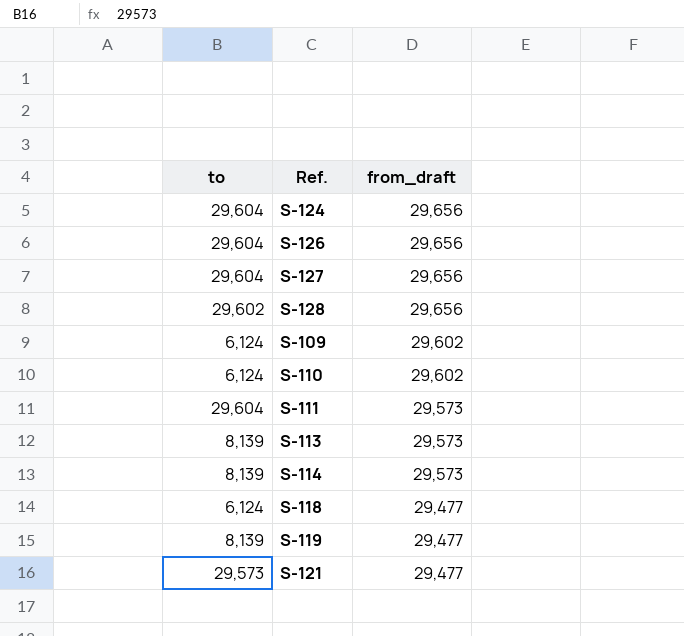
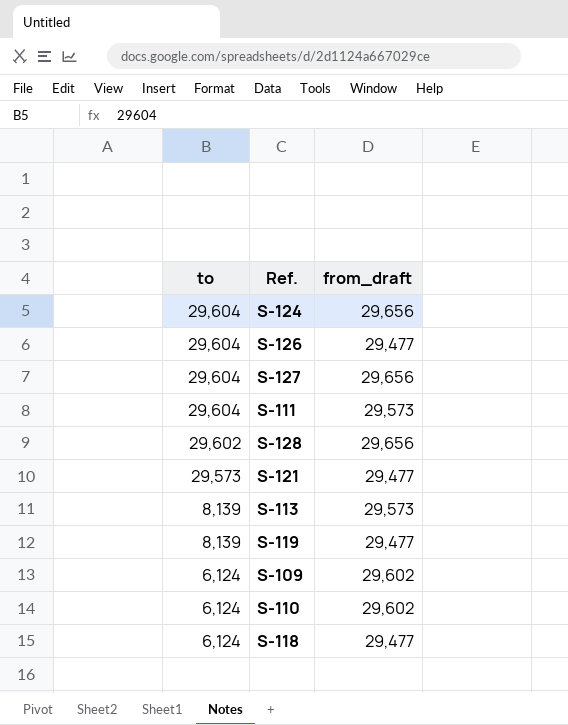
row order: from_draft descending -> to descending
row S-114: 8,139 | 29,573 -> none
S-126 | from_draft: 29,656 -> 29,477

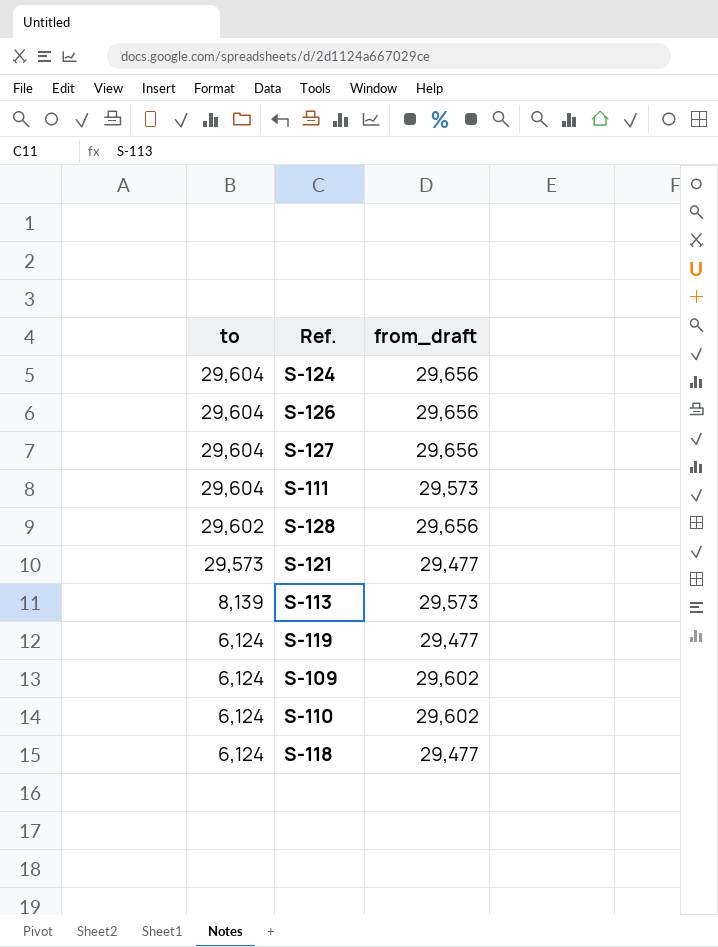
S-126 | from_draft: 29,477 -> 29,656
S-119 | to: 8,139 -> 6,124

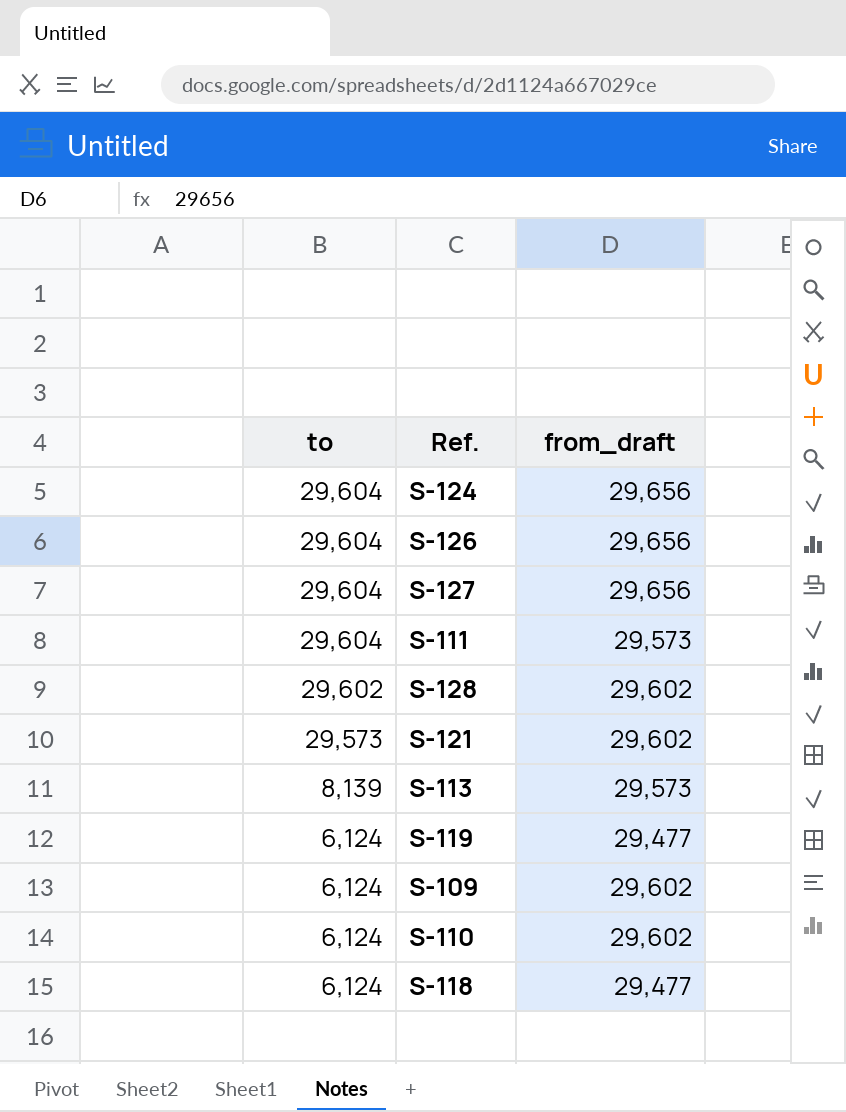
S-128 | from_draft: 29,656 -> 29,602
S-121 | from_draft: 29,477 -> 29,602

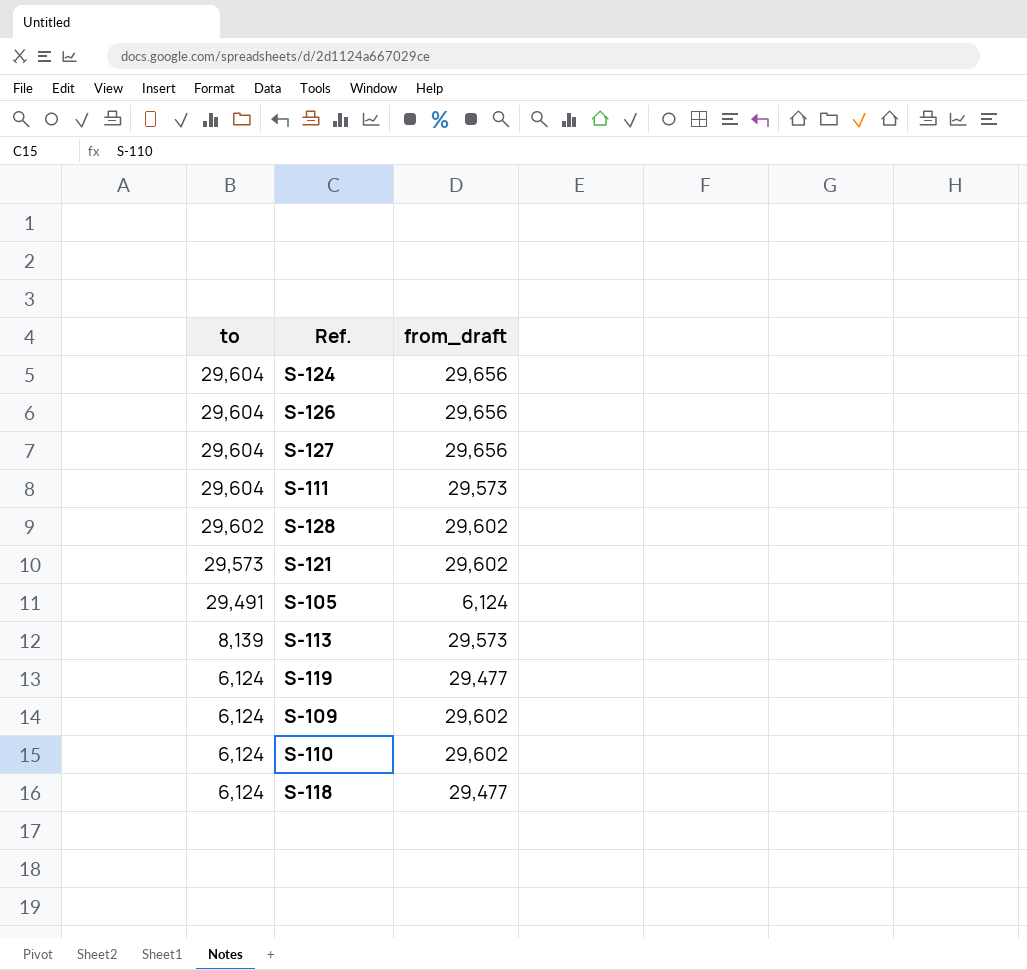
row S-105: none -> 29,491 | 6,124

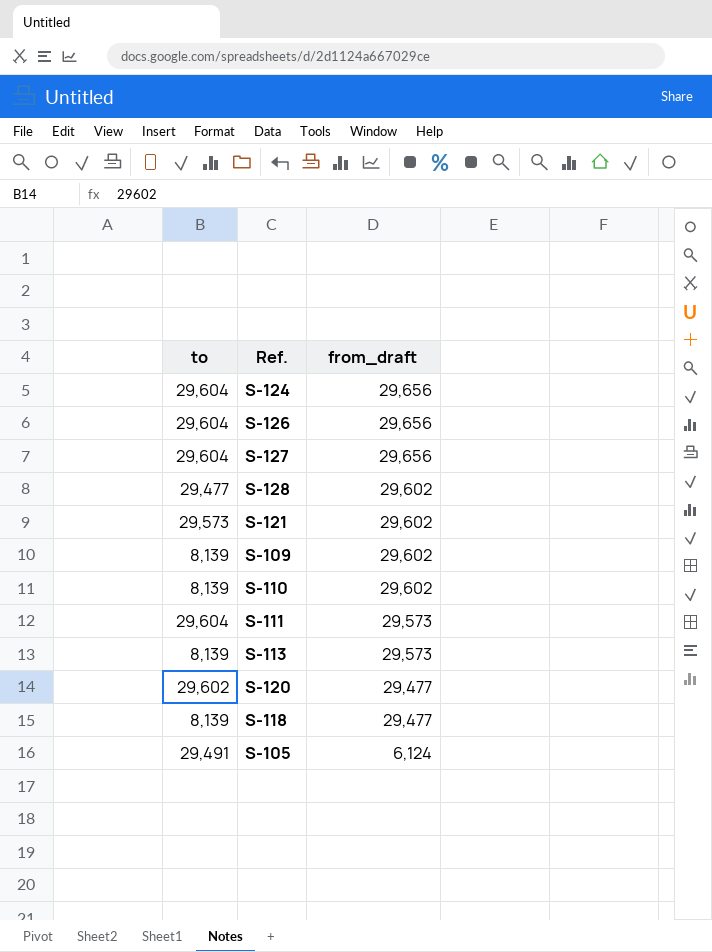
row order: to descending -> from_draft descending
row S-119: 6,124 | 29,477 -> none
S-128 | to: 29,602 -> 29,477
S-109 | to: 6,124 -> 8,139
S-110 | to: 6,124 -> 8,139
row S-120: none -> 29,602 | 29,477
S-118 | to: 6,124 -> 8,139

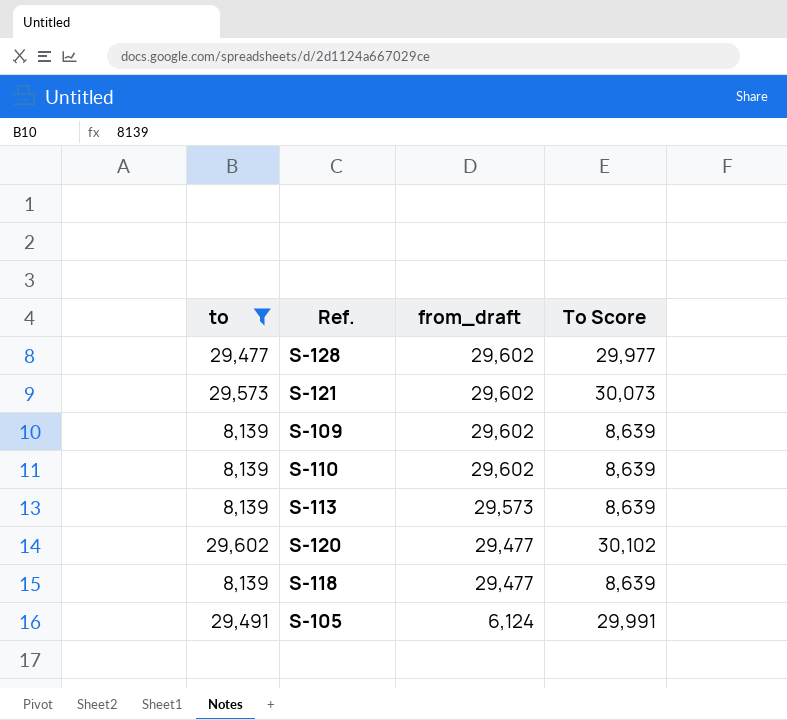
filter: none -> to != 29,604
column To Score | formula: none -> [to] + 500

